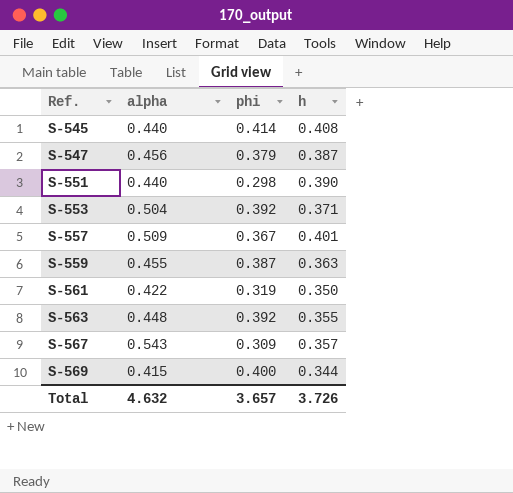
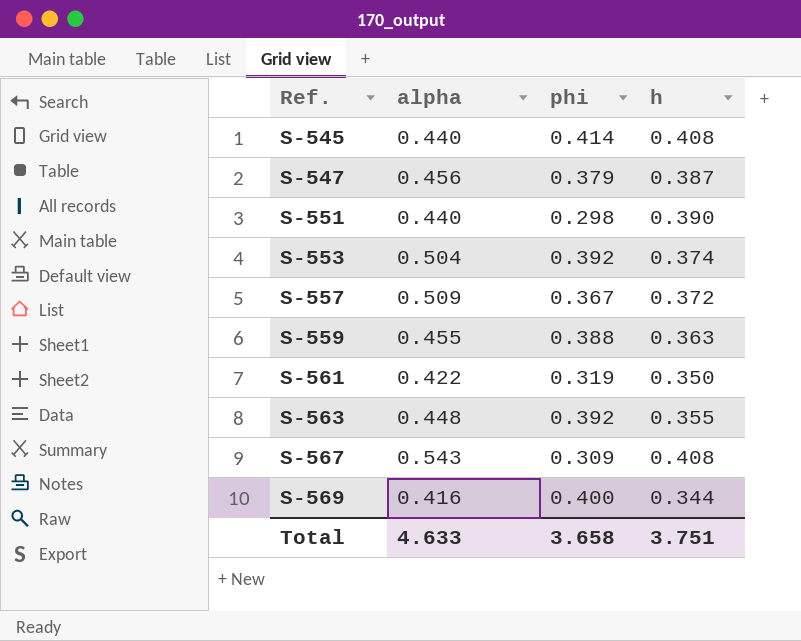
S-553 | h: 0.371 -> 0.374
S-557 | h: 0.401 -> 0.372
S-559 | phi: 0.387 -> 0.388
S-567 | h: 0.357 -> 0.408
S-569 | alpha: 0.415 -> 0.416
Total | alpha: 4.632 -> 4.633
Total | phi: 3.657 -> 3.658
Total | h: 3.726 -> 3.751

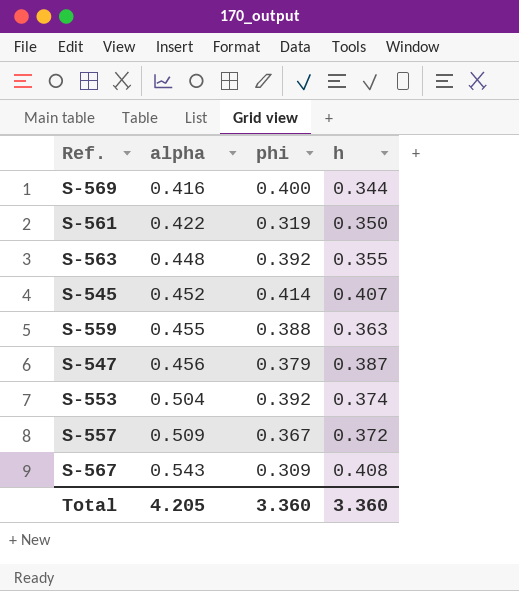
row order: Ref. ascending -> alpha ascending
row S-551: 0.440 | 0.298 | 0.390 -> none
S-545 | alpha: 0.440 -> 0.452
S-545 | h: 0.408 -> 0.407
Total | alpha: 4.633 -> 4.205
Total | phi: 3.658 -> 3.360
Total | h: 3.751 -> 3.360

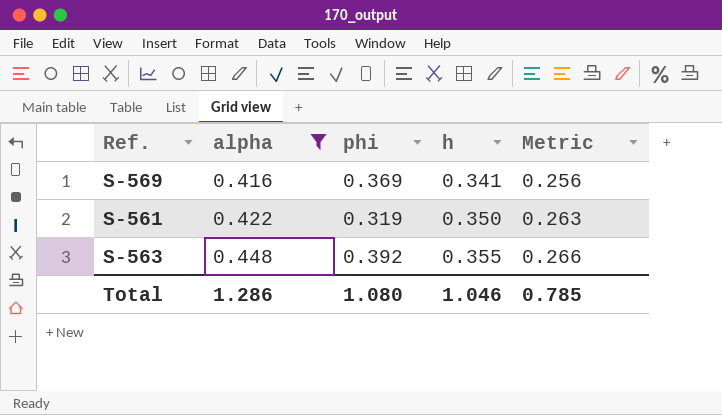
filter: none -> alpha <= 0.448
column Metric | formula: none -> [h] * 0.75
S-569 | phi: 0.400 -> 0.369
S-569 | h: 0.344 -> 0.341
Total | alpha: 4.205 -> 1.286
Total | phi: 3.360 -> 1.080
Total | h: 3.360 -> 1.046

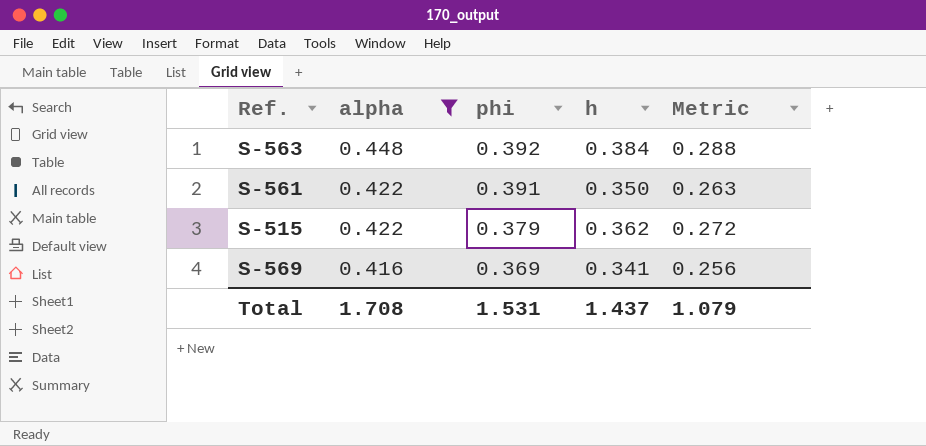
row order: alpha ascending -> alpha descending
S-563 | h: 0.355 -> 0.384
S-563 | Metric: 0.266 -> 0.288
S-561 | phi: 0.319 -> 0.391
row S-515: none -> 0.422 | 0.379 | 0.362 | 0.272
Total | alpha: 1.286 -> 1.708
Total | phi: 1.080 -> 1.531
Total | h: 1.046 -> 1.437
Total | Metric: 0.785 -> 1.079

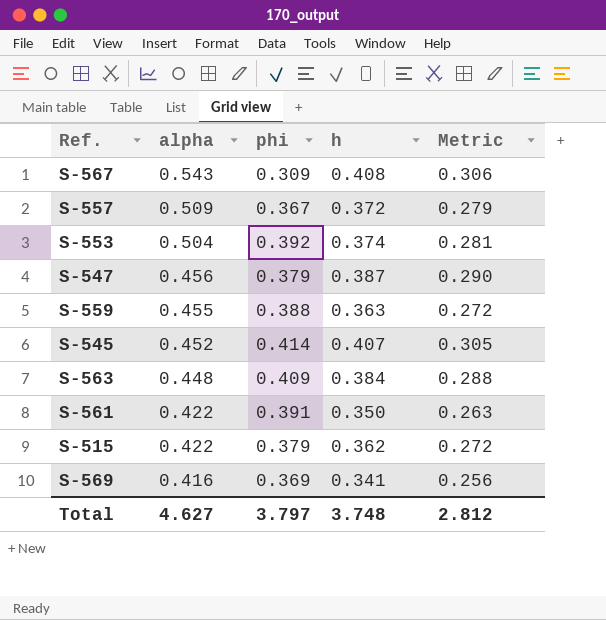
filter: alpha <= 0.448 -> none
S-563 | phi: 0.392 -> 0.409
Total | alpha: 1.708 -> 4.627
Total | phi: 1.531 -> 3.797
Total | h: 1.437 -> 3.748
Total | Metric: 1.079 -> 2.812

